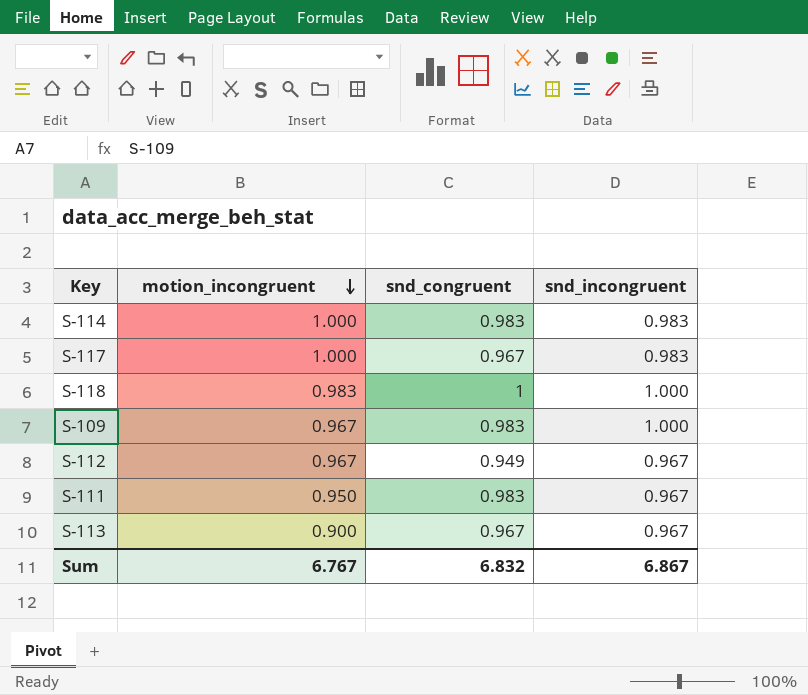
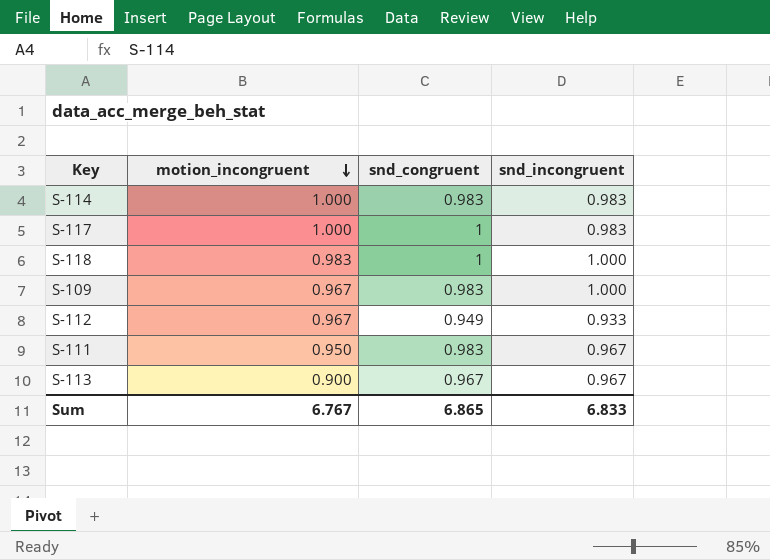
S-117 | snd_congruent: 0.967 -> 1
S-112 | snd_incongruent: 0.967 -> 0.933
Sum | snd_congruent: 6.832 -> 6.865
Sum | snd_incongruent: 6.867 -> 6.833

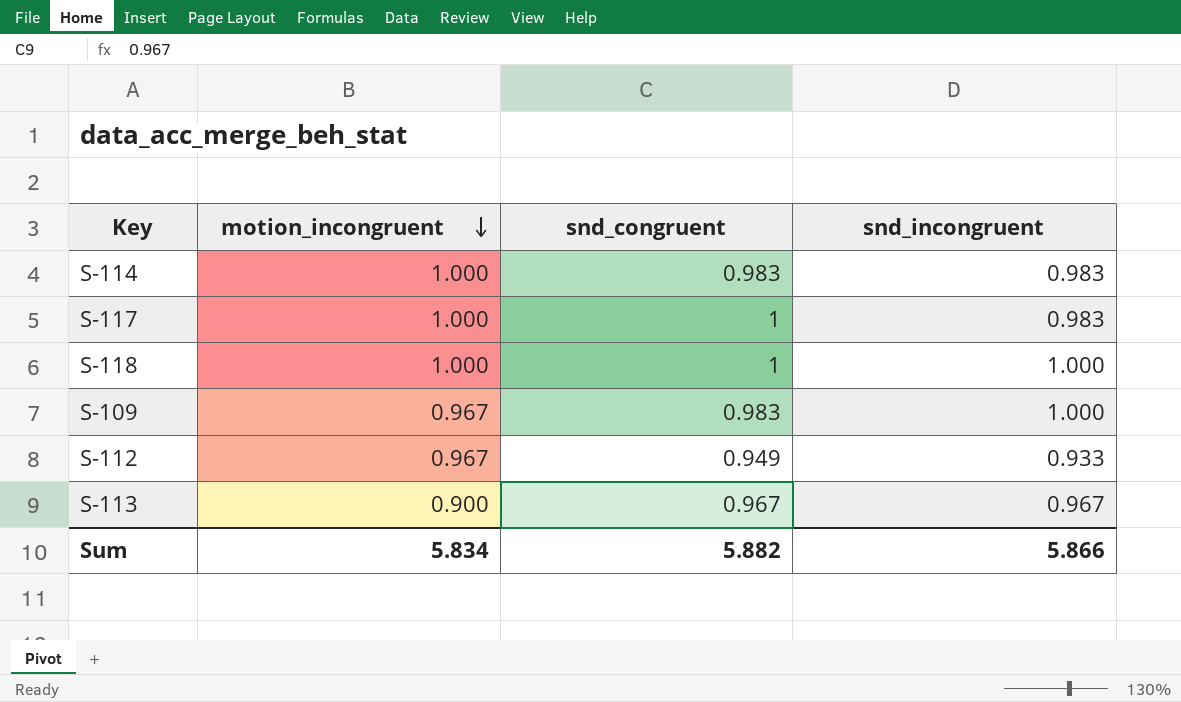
row S-111: 0.950 | 0.983 | 0.967 -> none
S-118 | motion_incongruent: 0.983 -> 1.000
Sum | motion_incongruent: 6.767 -> 5.834
Sum | snd_congruent: 6.865 -> 5.882
Sum | snd_incongruent: 6.833 -> 5.866

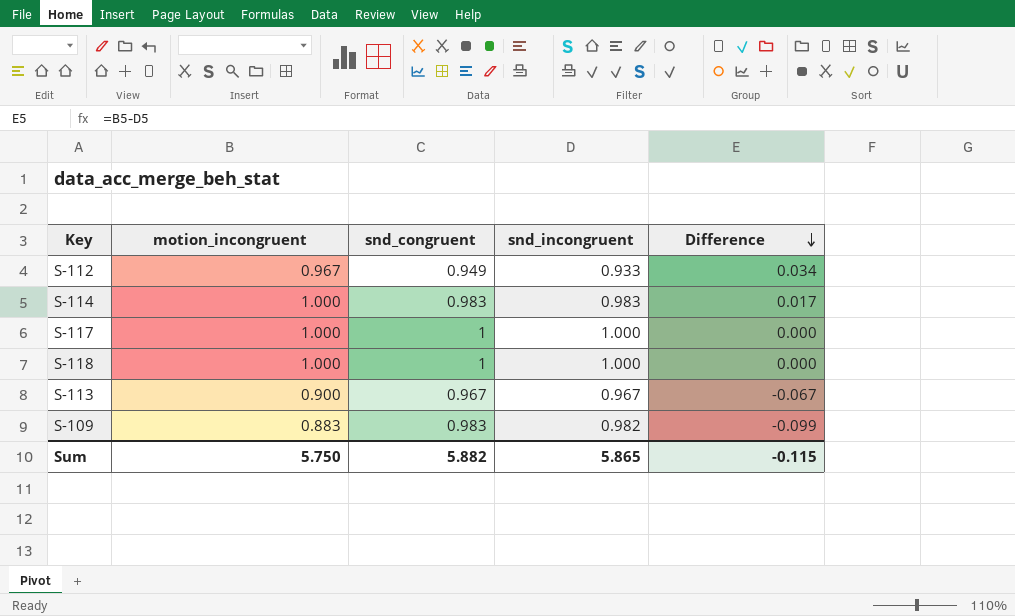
row order: motion_incongruent descending -> Difference descending
column Difference | formula: none -> [motion_incongruent] - [snd_incongruent]
S-117 | snd_incongruent: 0.983 -> 1.000
S-109 | motion_incongruent: 0.967 -> 0.883
S-109 | snd_incongruent: 1.000 -> 0.982
Sum | motion_incongruent: 5.834 -> 5.750
Sum | snd_incongruent: 5.866 -> 5.865

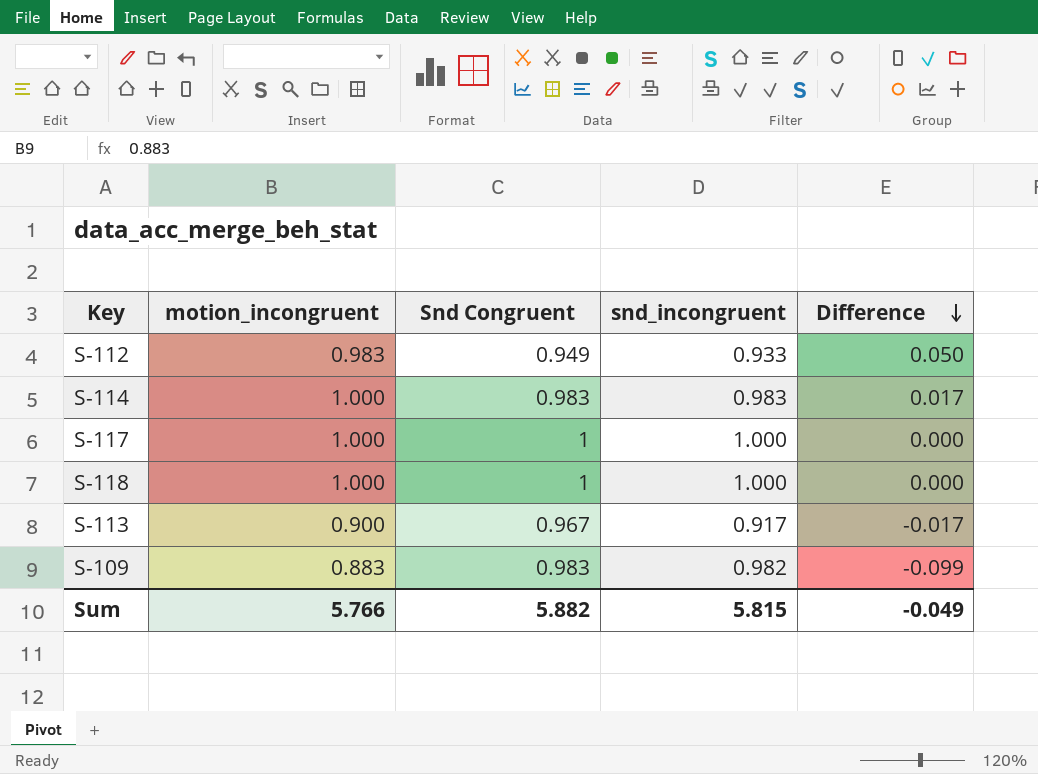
column name: snd_congruent -> Snd Congruent
S-112 | motion_incongruent: 0.967 -> 0.983
S-112 | Difference: 0.034 -> 0.050
S-113 | snd_incongruent: 0.967 -> 0.917
S-113 | Difference: -0.067 -> -0.017
Sum | motion_incongruent: 5.750 -> 5.766
Sum | snd_incongruent: 5.865 -> 5.815
Sum | Difference: -0.115 -> -0.049

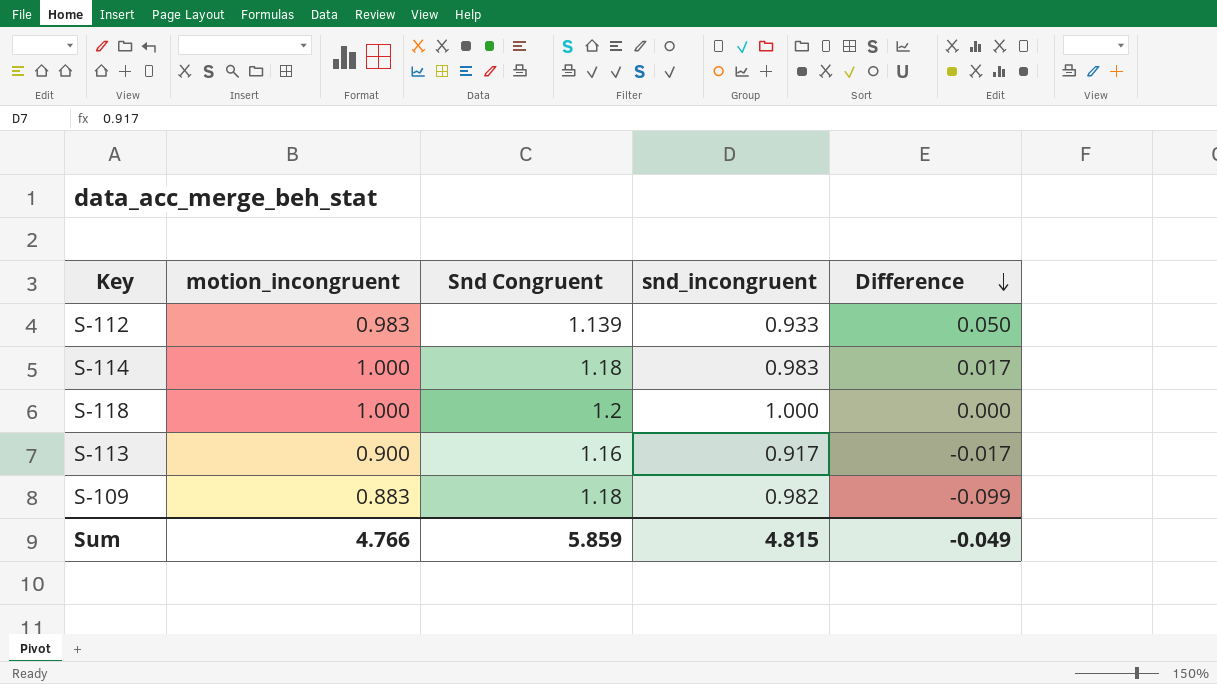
row S-117: 1.000 | 1 | 1.000 | 0.000 -> none
S-112 | Snd Congruent: 0.949 -> 1.139
S-114 | Snd Congruent: 0.983 -> 1.18
S-118 | Snd Congruent: 1 -> 1.2
S-113 | Snd Congruent: 0.967 -> 1.16
S-109 | Snd Congruent: 0.983 -> 1.18
Sum | motion_incongruent: 5.766 -> 4.766
Sum | Snd Congruent: 5.882 -> 5.859
Sum | snd_incongruent: 5.815 -> 4.815

